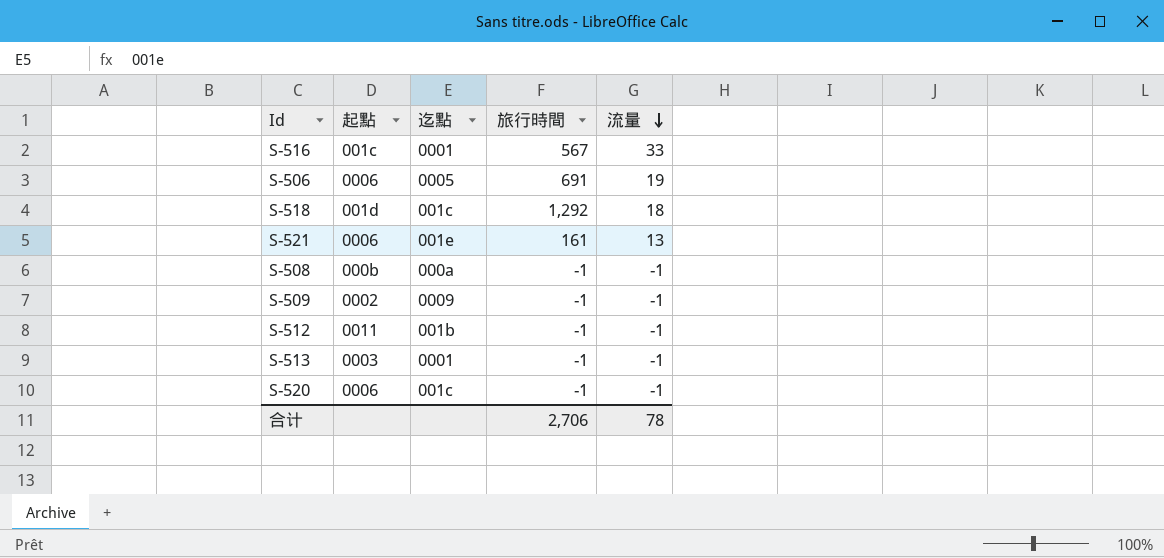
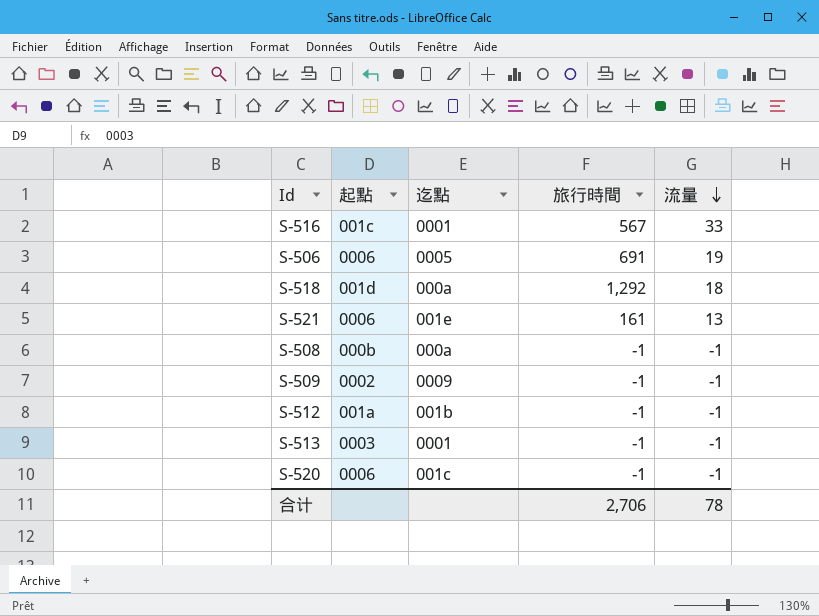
S-518 | 迄點: 001c -> 000a
S-512 | 起點: 0011 -> 001a

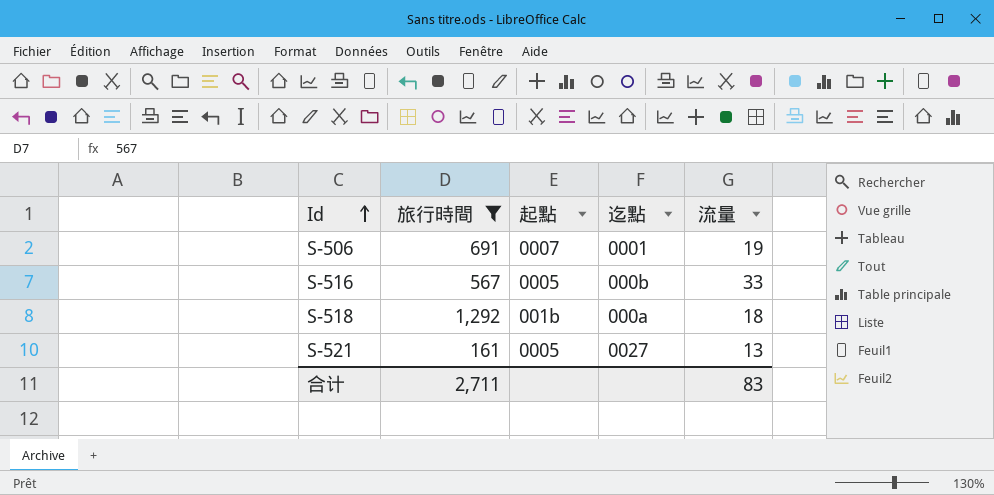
filter: none -> 旅行時間 != -1
row order: 流量 descending -> Id ascending
column 旅行時間 | position: 4 -> 2
S-506 | 起點: 0006 -> 0007
S-506 | 迄點: 0005 -> 0001
S-516 | 起點: 001c -> 0005
S-516 | 迄點: 0001 -> 000b
S-518 | 起點: 001d -> 001b
S-521 | 起點: 0006 -> 0005
S-521 | 迄點: 001e -> 0027
合计 | 旅行時間: 2,706 -> 2,711
合计 | 流量: 78 -> 83

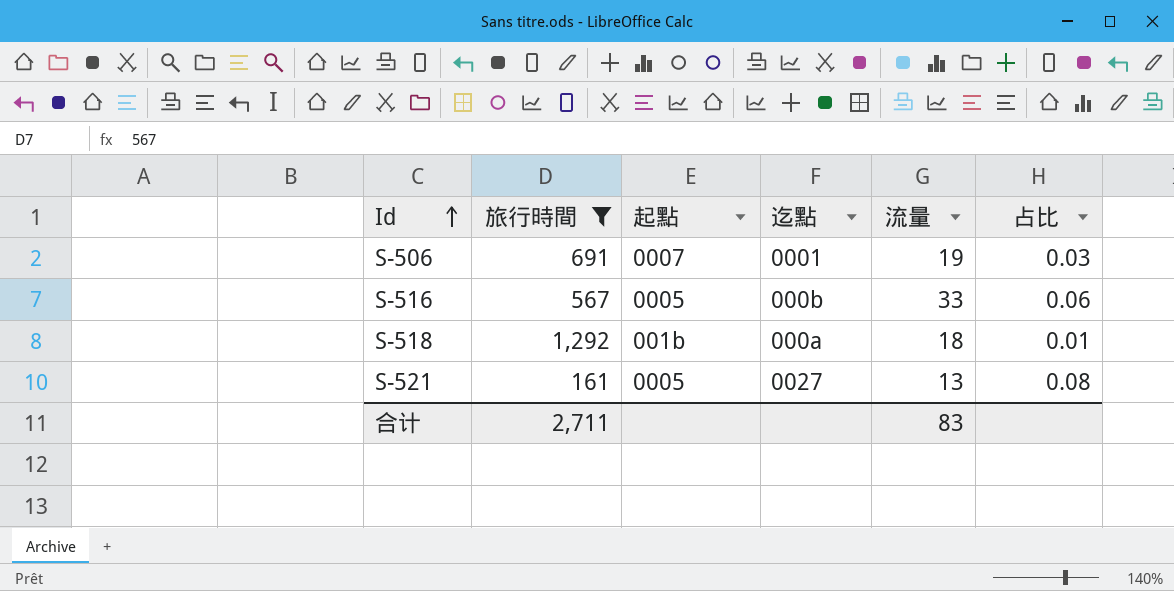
column 占比 | formula: none -> [流量] / [旅行時間]

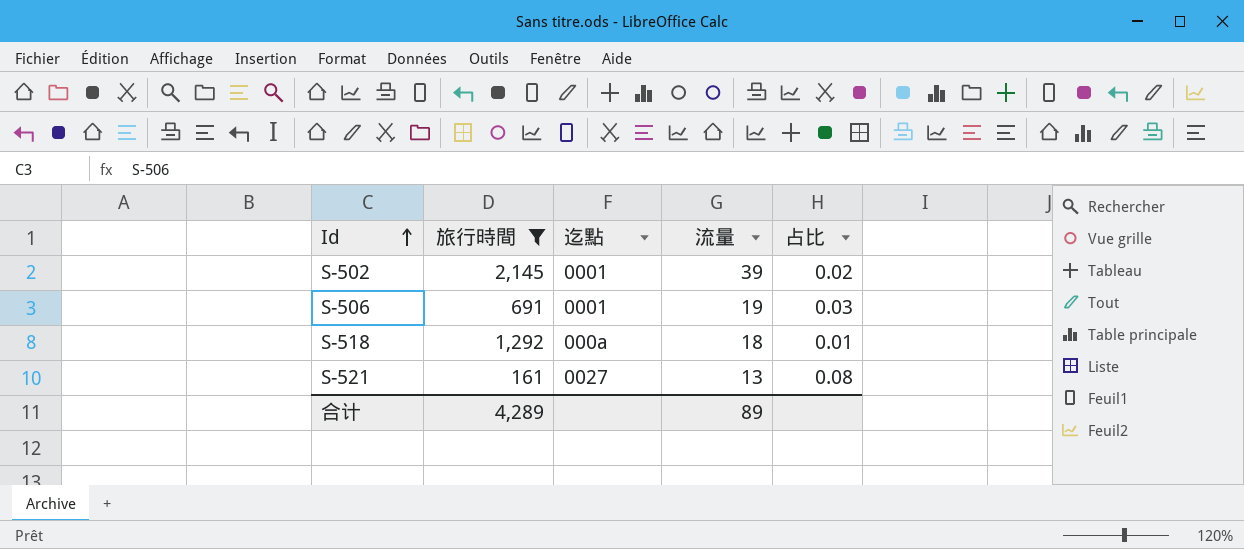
column 起點 | position: 3 -> none
row S-516: 567 | 0005 | 000b | 33 | 0.06 -> none
row S-502: none -> 2,145 | 0001 | 39 | 0.02
合计 | 旅行時間: 2,711 -> 4,289
合计 | 流量: 83 -> 89

